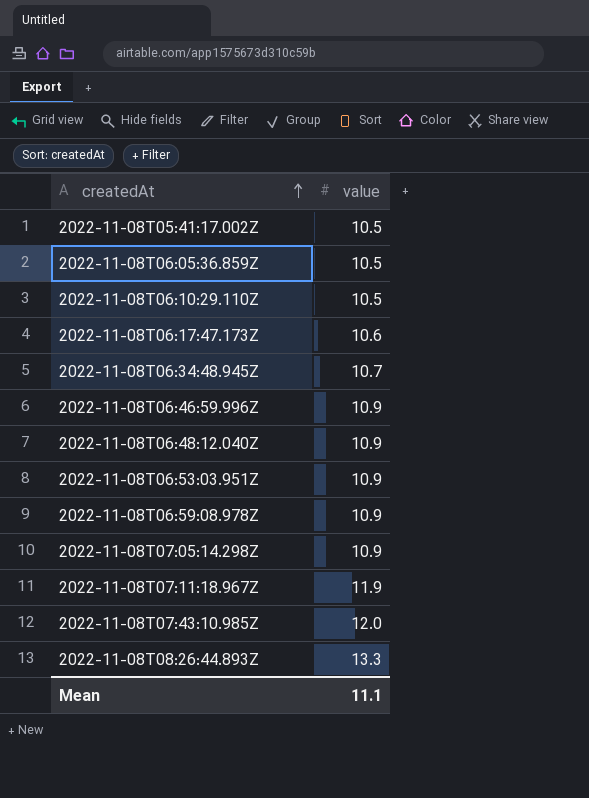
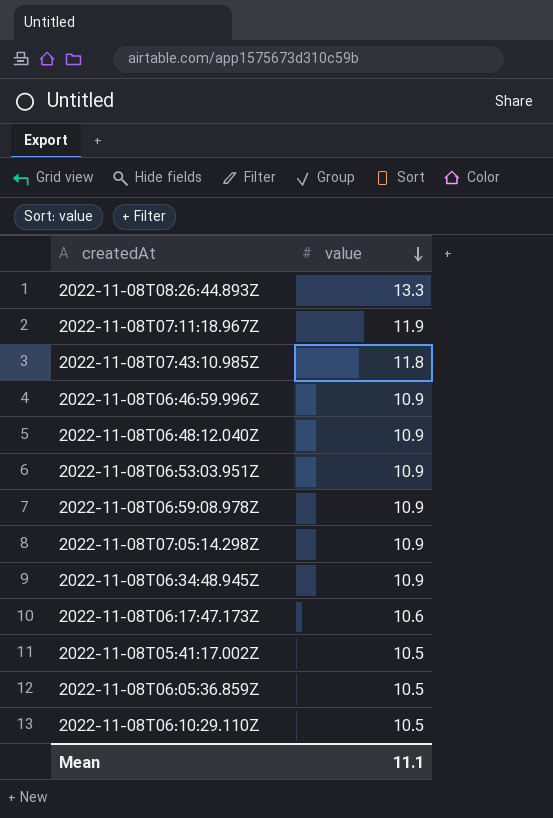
row order: createdAt ascending -> value descending
2022-11-08T07:43:10.985Z | value: 12.0 -> 11.8
2022-11-08T06:34:48.945Z | value: 10.7 -> 10.9

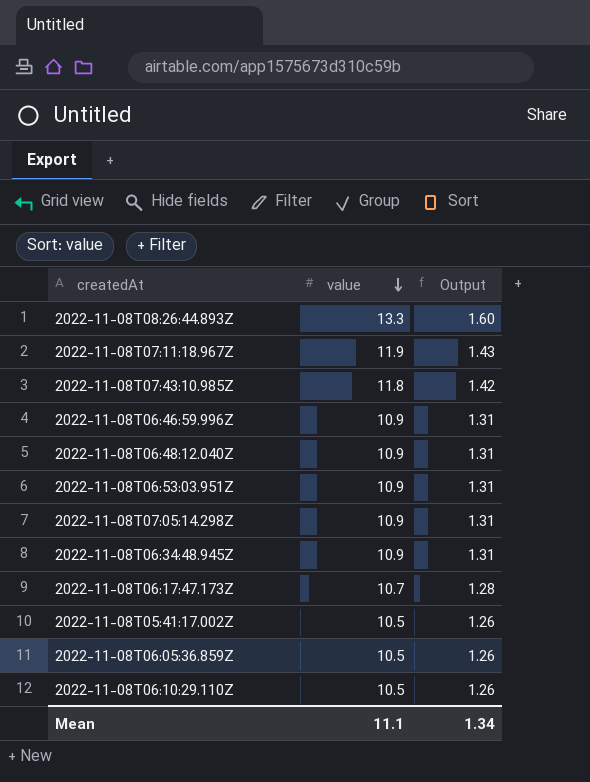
column Output | formula: none -> [value] * 0.12
row 2022-11-08T06:59:08.978Z: 10.9 -> none
2022-11-08T06:17:47.173Z | value: 10.6 -> 10.7

